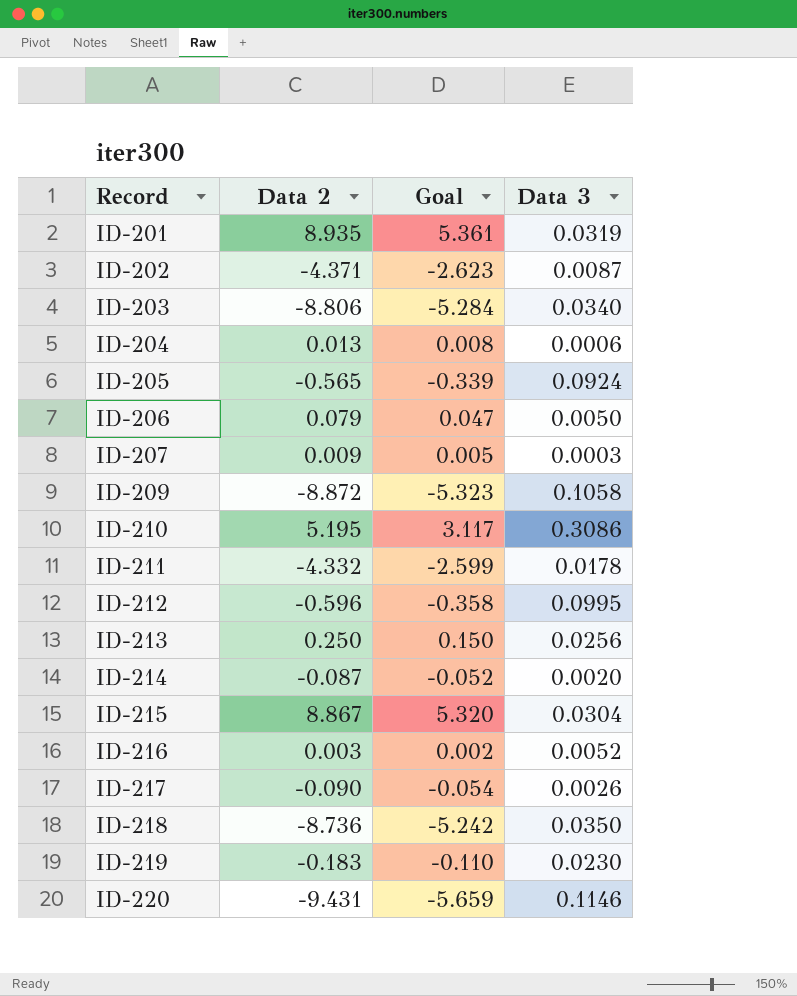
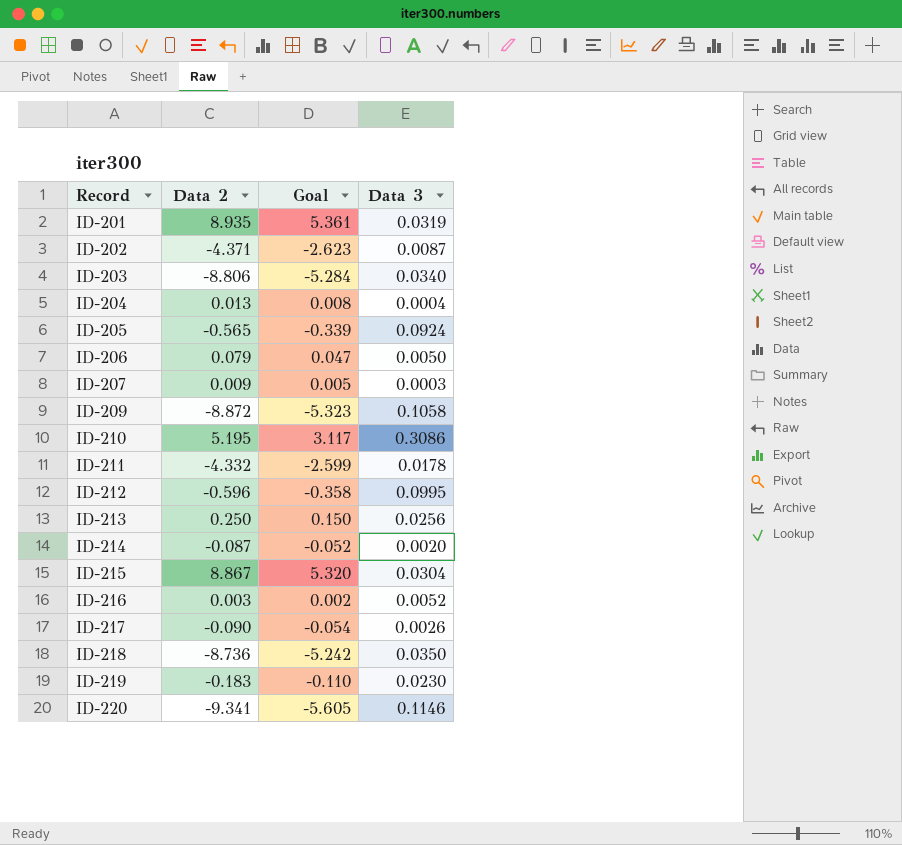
ID-204 | Data 3: 0.0006 -> 0.0004
ID-220 | Data 2: -9.431 -> -9.341
ID-220 | Goal: -5.659 -> -5.605

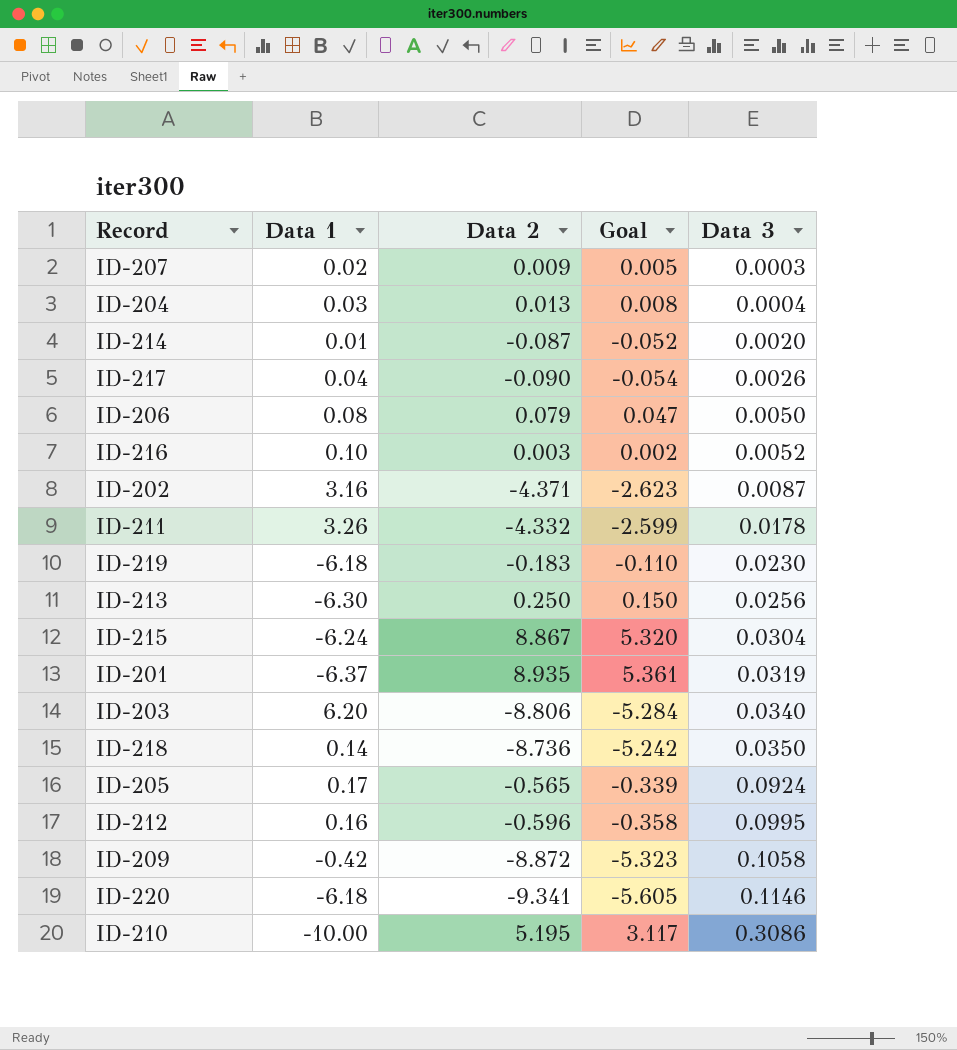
row order: Record ascending -> Data 3 ascending
column Data 1 | position: none -> 2

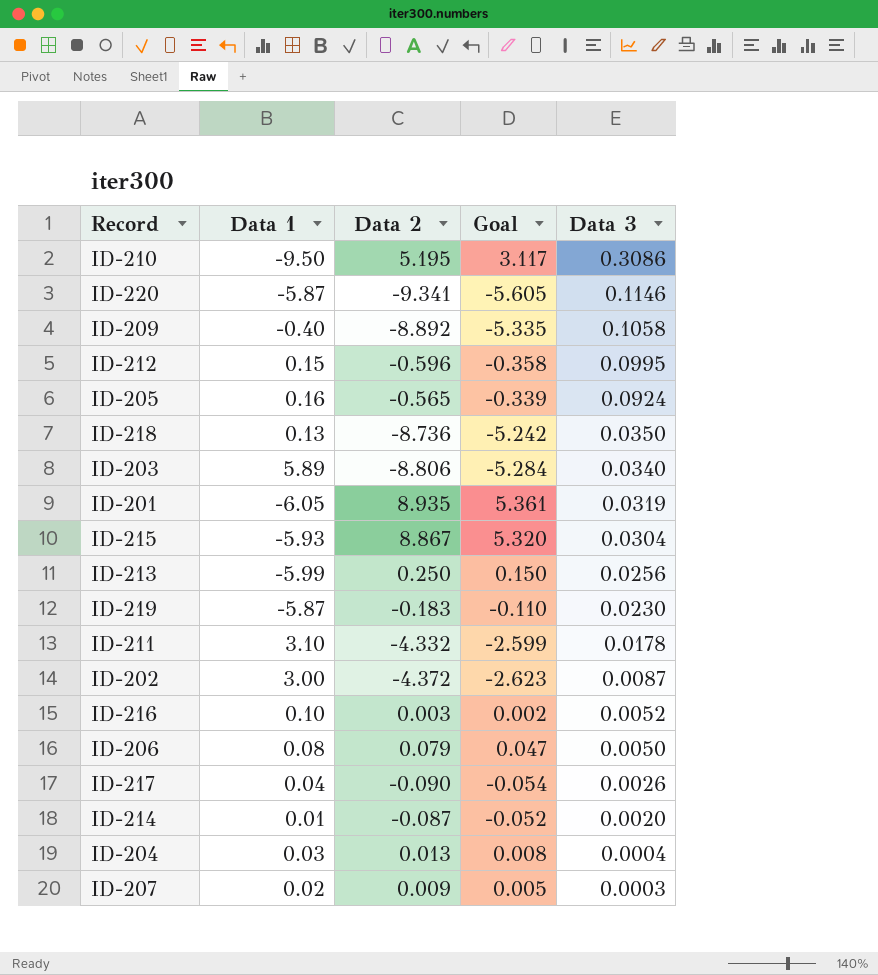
row order: Data 3 ascending -> Data 3 descending
ID-210 | Data 1: -10.00 -> -9.50
ID-220 | Data 1: -6.18 -> -5.87
ID-209 | Data 1: -0.42 -> -0.40
ID-209 | Data 2: -8.872 -> -8.892
ID-209 | Goal: -5.323 -> -5.335
ID-212 | Data 1: 0.16 -> 0.15
ID-205 | Data 1: 0.17 -> 0.16
ID-218 | Data 1: 0.14 -> 0.13
ID-203 | Data 1: 6.20 -> 5.89
ID-201 | Data 1: -6.37 -> -6.05
ID-215 | Data 1: -6.24 -> -5.93
ID-213 | Data 1: -6.30 -> -5.99
ID-219 | Data 1: -6.18 -> -5.87
ID-211 | Data 1: 3.26 -> 3.10
ID-202 | Data 1: 3.16 -> 3.00
ID-202 | Data 2: -4.371 -> -4.372

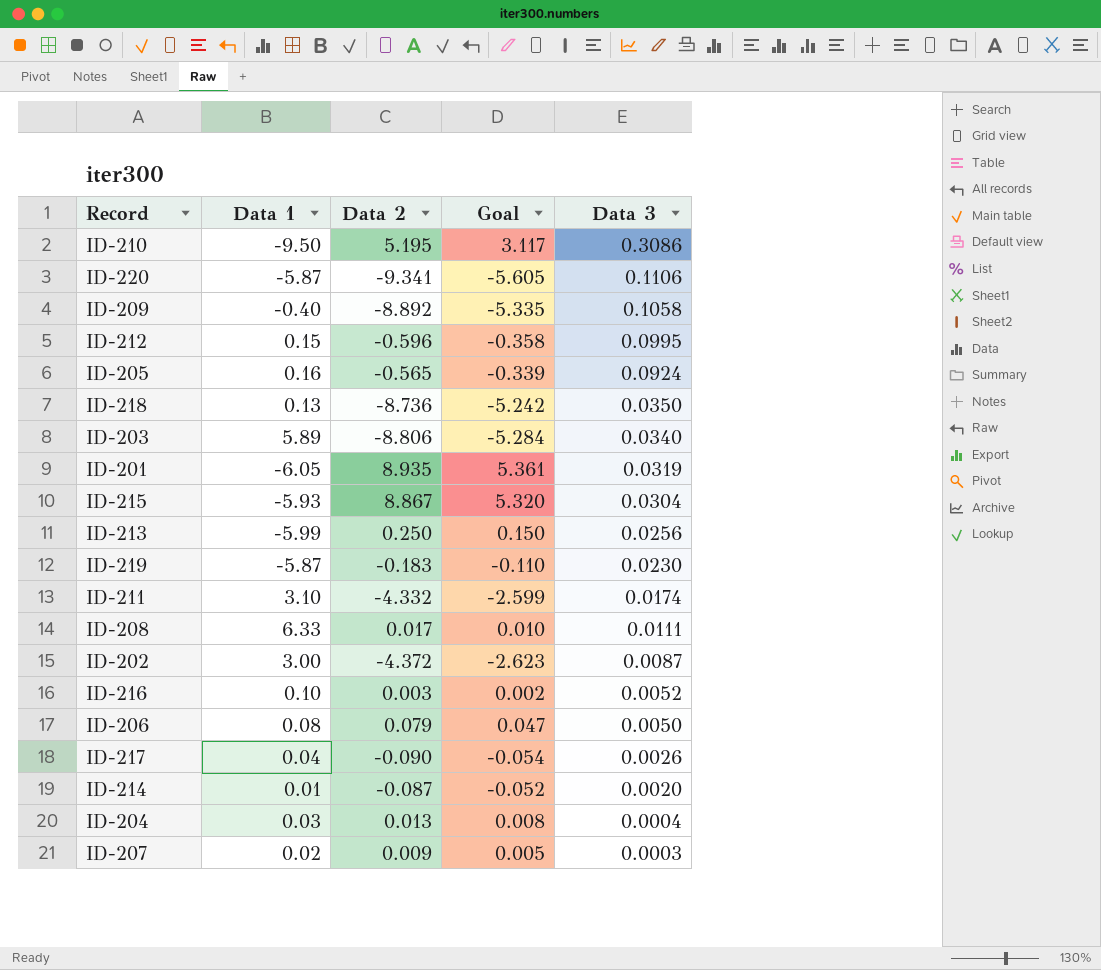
ID-220 | Data 3: 0.1146 -> 0.1106
ID-211 | Data 3: 0.0178 -> 0.0174
row ID-208: none -> 6.33 | 0.017 | 0.010 | 0.0111

